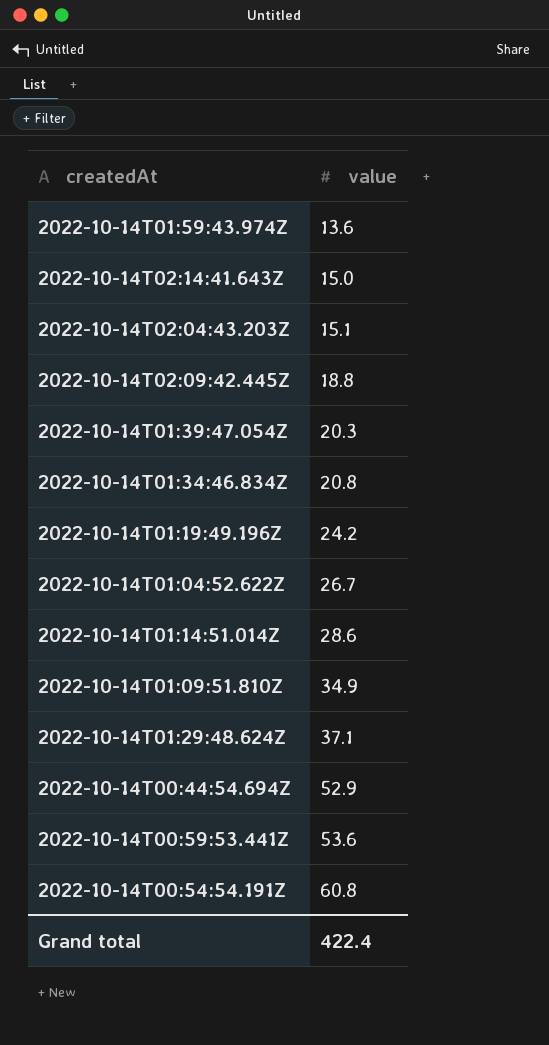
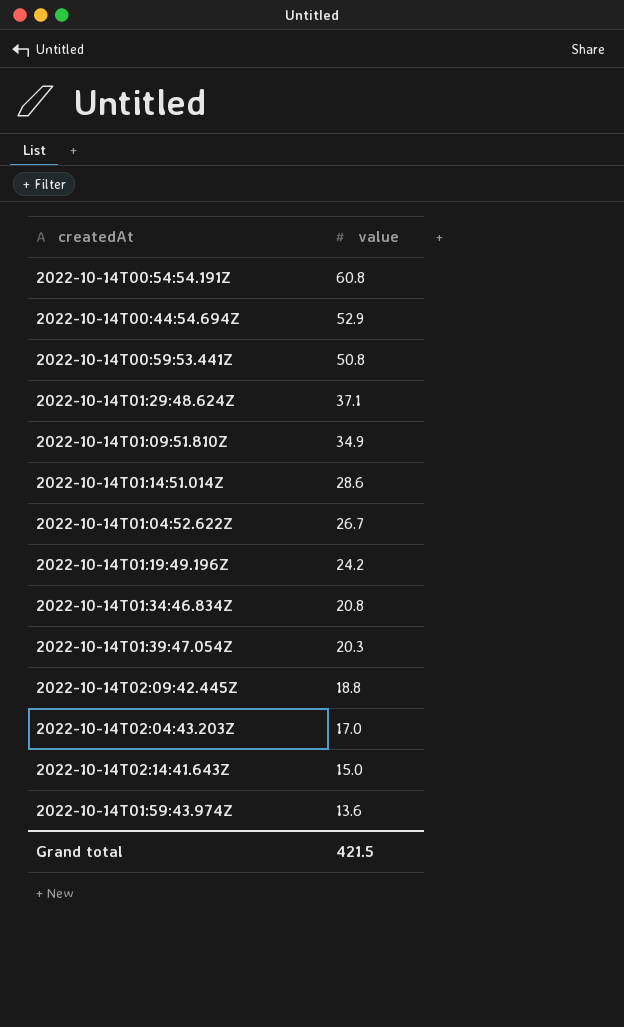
row order: value ascending -> value descending
2022-10-14T00:59:53.441Z | value: 53.6 -> 50.8
2022-10-14T02:04:43.203Z | value: 15.1 -> 17.0
Grand total | value: 422.4 -> 421.5

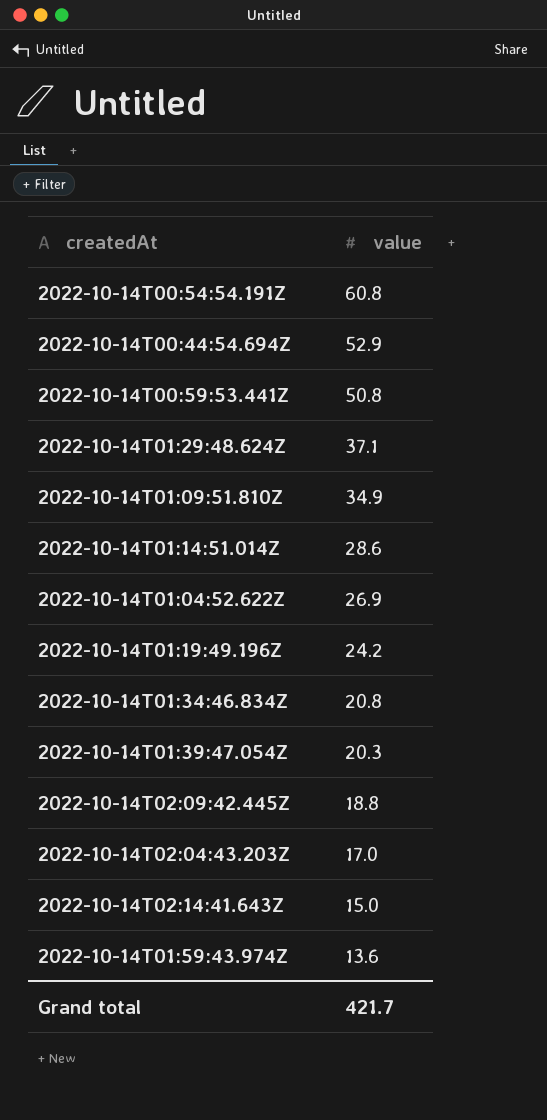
2022-10-14T01:04:52.622Z | value: 26.7 -> 26.9
Grand total | value: 421.5 -> 421.7

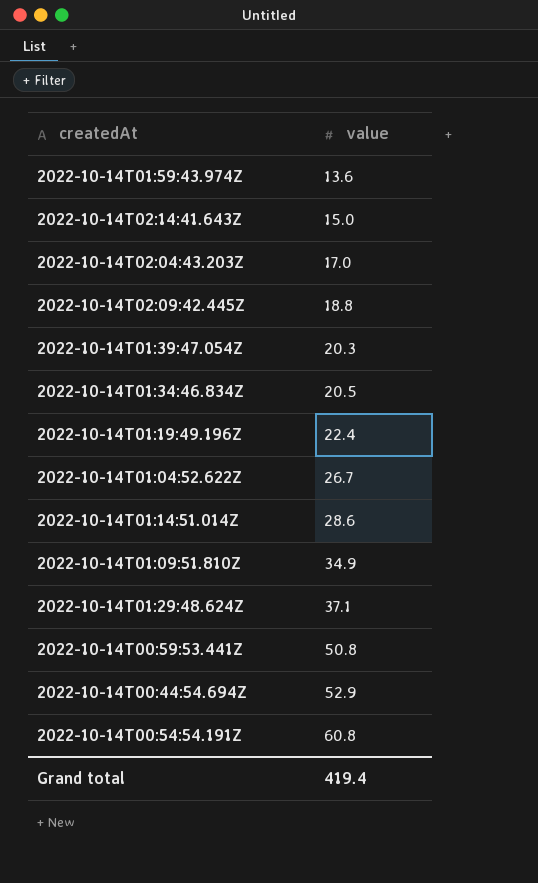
row order: value descending -> value ascending
2022-10-14T01:34:46.834Z | value: 20.8 -> 20.5
2022-10-14T01:19:49.196Z | value: 24.2 -> 22.4
2022-10-14T01:04:52.622Z | value: 26.9 -> 26.7
Grand total | value: 421.7 -> 419.4

